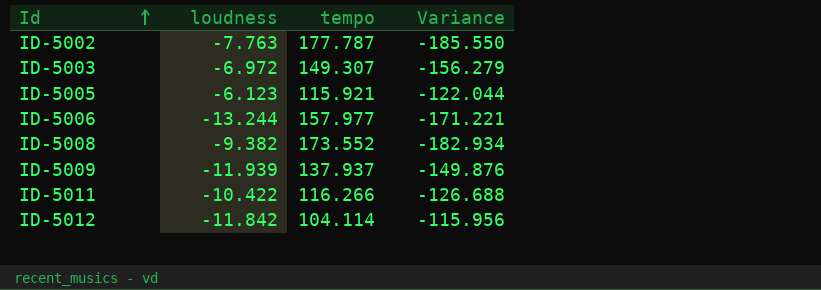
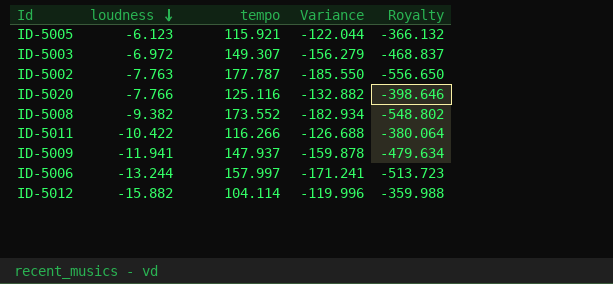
row order: Id ascending -> loudness descending
column Royalty | formula: none -> [Variance] * 3
row ID-5020: none -> -7.766 | 125.116 | -132.882 | -398.646
ID-5009 | loudness: -11.939 -> -11.941
ID-5009 | tempo: 137.937 -> 147.937
ID-5009 | Variance: -149.876 -> -159.878
ID-5006 | tempo: 157.977 -> 157.997
ID-5006 | Variance: -171.221 -> -171.241
ID-5012 | loudness: -11.842 -> -15.882
ID-5012 | Variance: -115.956 -> -119.996

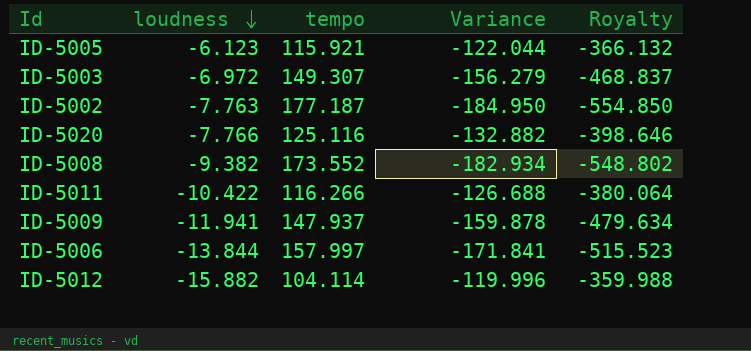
ID-5002 | tempo: 177.787 -> 177.187
ID-5002 | Variance: -185.550 -> -184.950
ID-5002 | Royalty: -556.650 -> -554.850
ID-5006 | loudness: -13.244 -> -13.844
ID-5006 | Variance: -171.241 -> -171.841
ID-5006 | Royalty: -513.723 -> -515.523

